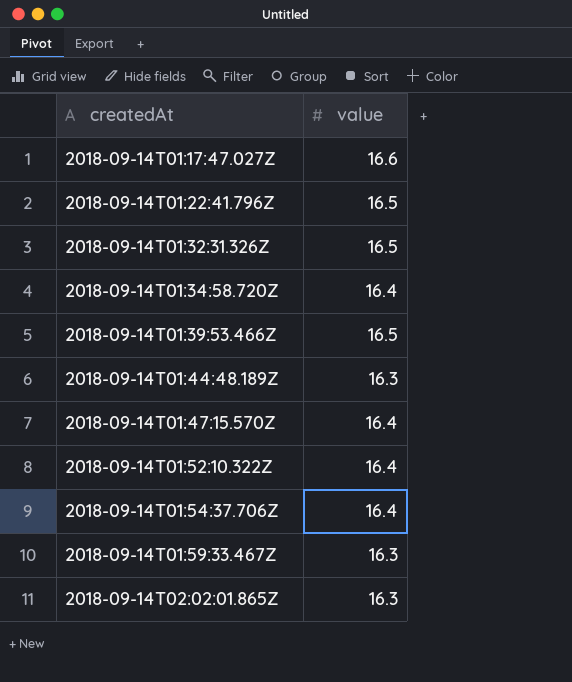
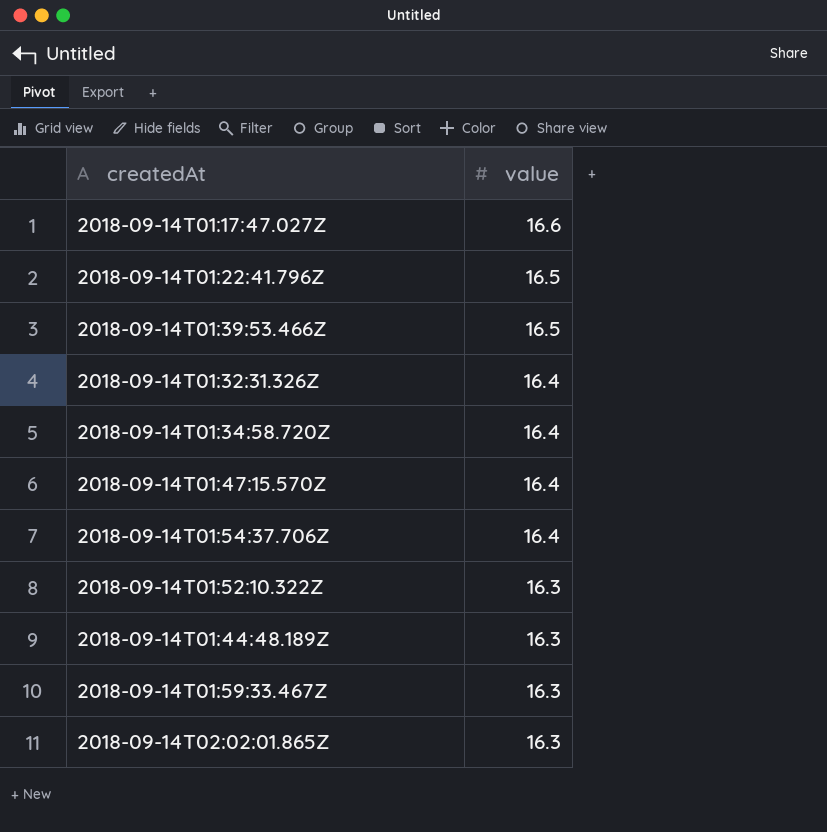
row order: createdAt ascending -> value descending
2018-09-14T01:32:31.326Z | value: 16.5 -> 16.4
2018-09-14T01:52:10.322Z | value: 16.4 -> 16.3

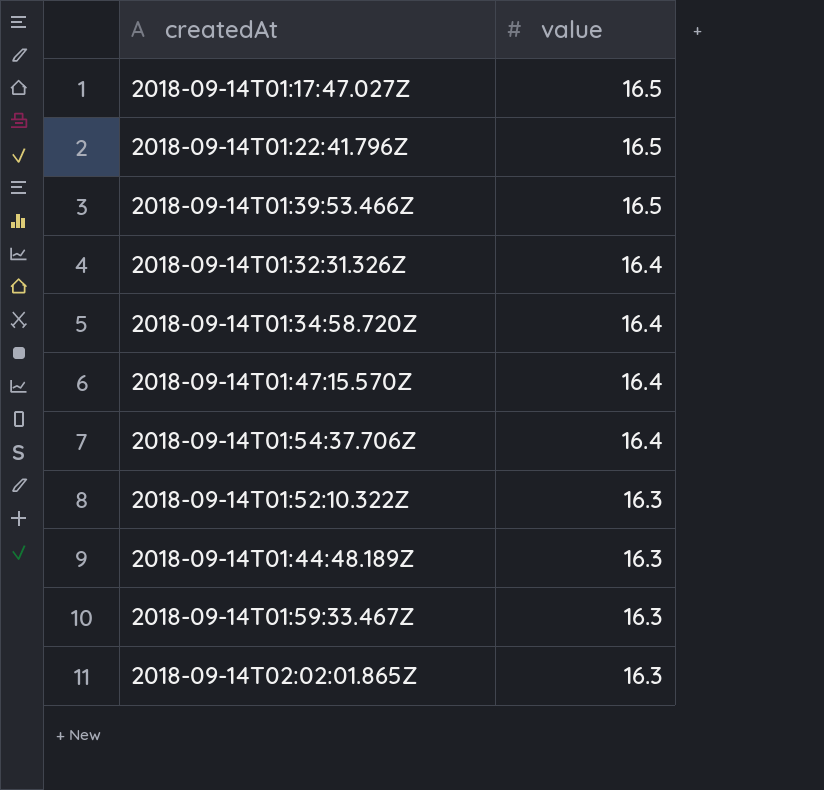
2018-09-14T01:17:47.027Z | value: 16.6 -> 16.5

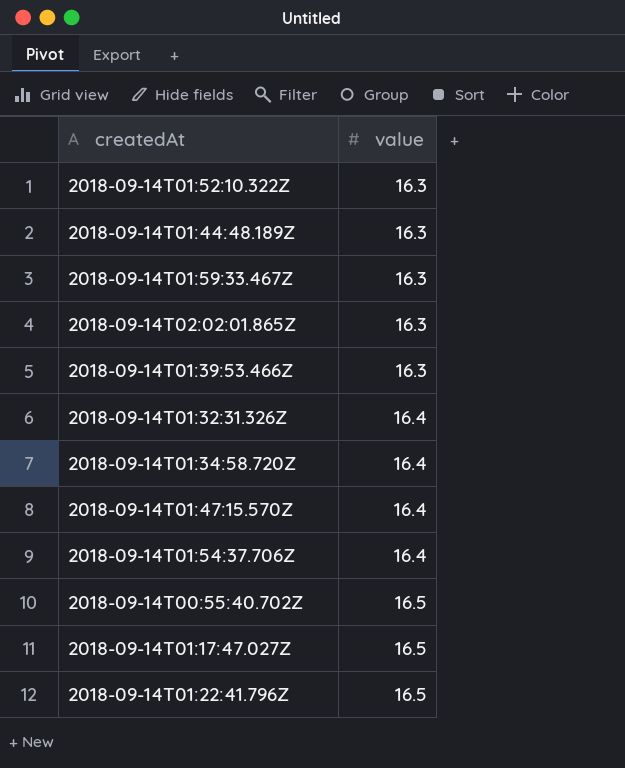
row order: value descending -> value ascending
2018-09-14T01:39:53.466Z | value: 16.5 -> 16.3
row 2018-09-14T00:55:40.702Z: none -> 16.5

